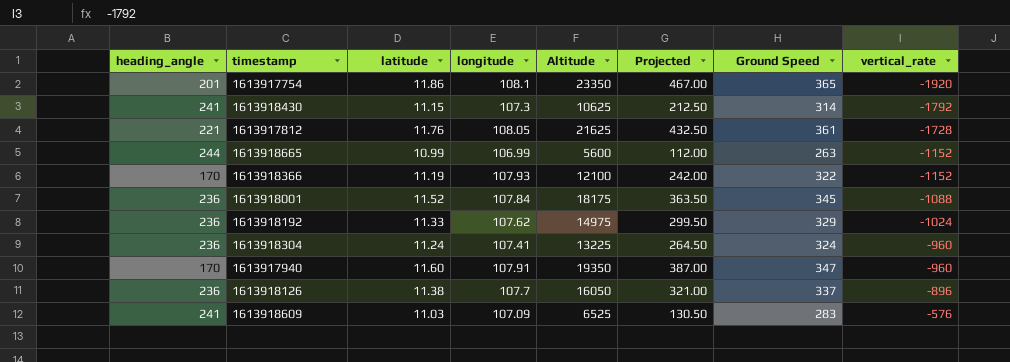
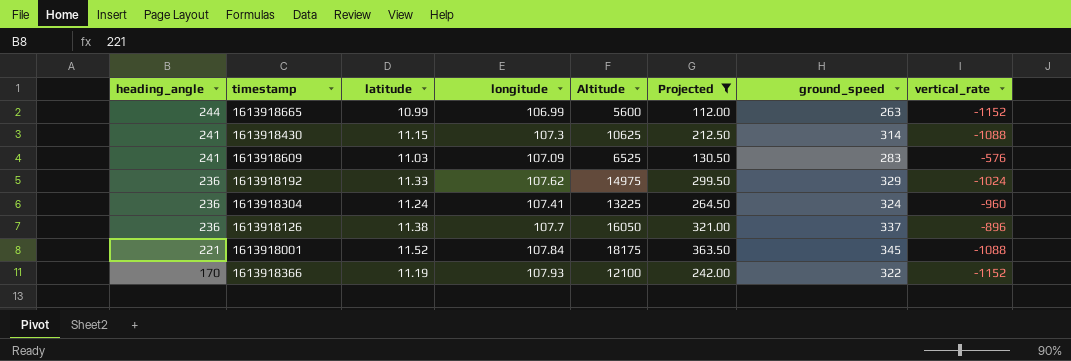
filter: none -> Projected <= 363.50
row order: vertical_rate ascending -> heading_angle descending
column name: Ground Speed -> ground_speed
1613918430 | vertical_rate: -1792 -> -1088
1613918001 | heading_angle: 236 -> 221

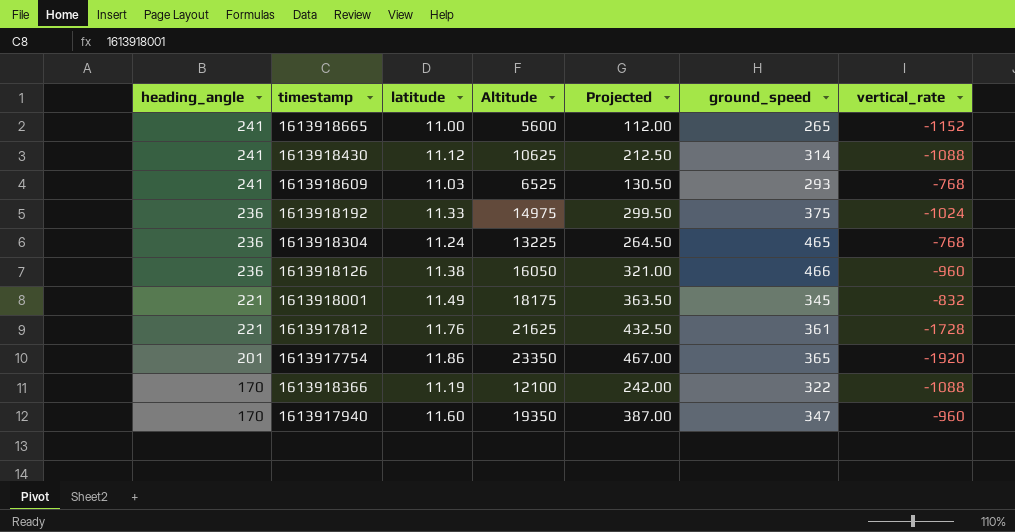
filter: Projected <= 363.50 -> none
column longitude | position: 4 -> none
1613918665 | heading_angle: 244 -> 241
1613918665 | latitude: 10.99 -> 11.00
1613918665 | ground_speed: 263 -> 265
1613918430 | latitude: 11.15 -> 11.12
1613918609 | ground_speed: 283 -> 293
1613918609 | vertical_rate: -576 -> -768
1613918192 | ground_speed: 329 -> 375
1613918304 | ground_speed: 324 -> 465
1613918304 | vertical_rate: -960 -> -768
1613918126 | ground_speed: 337 -> 466
1613918126 | vertical_rate: -896 -> -960
1613918001 | latitude: 11.52 -> 11.49
1613918001 | vertical_rate: -1088 -> -832
1613918366 | vertical_rate: -1152 -> -1088

